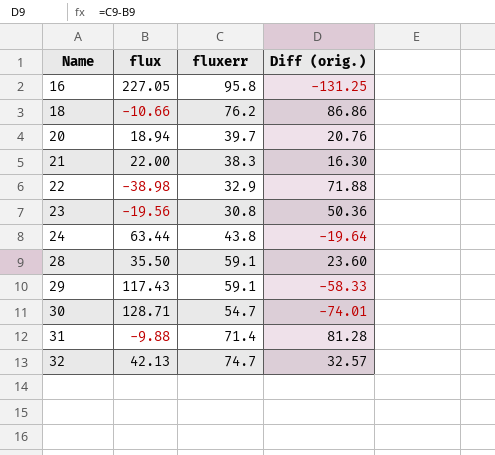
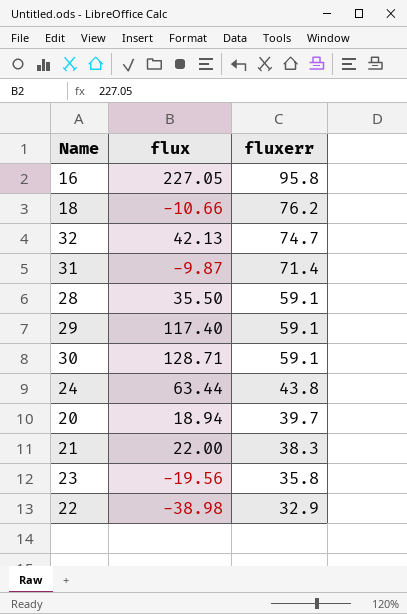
row order: Name ascending -> fluxerr descending
column Diff (orig.) | formula: [fluxerr] - [flux] -> none
31 | flux: -9.88 -> -9.87
29 | flux: 117.43 -> 117.40
30 | fluxerr: 54.7 -> 59.1
23 | fluxerr: 30.8 -> 35.8

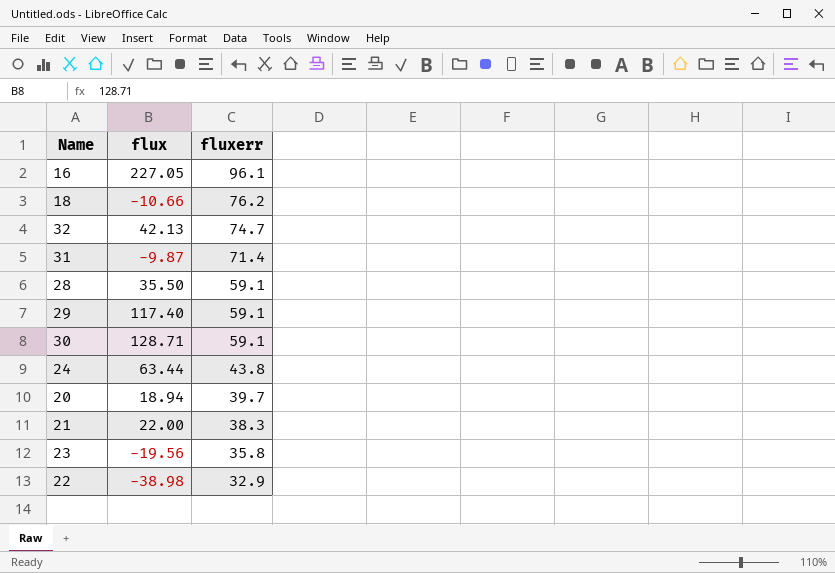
16 | fluxerr: 95.8 -> 96.1

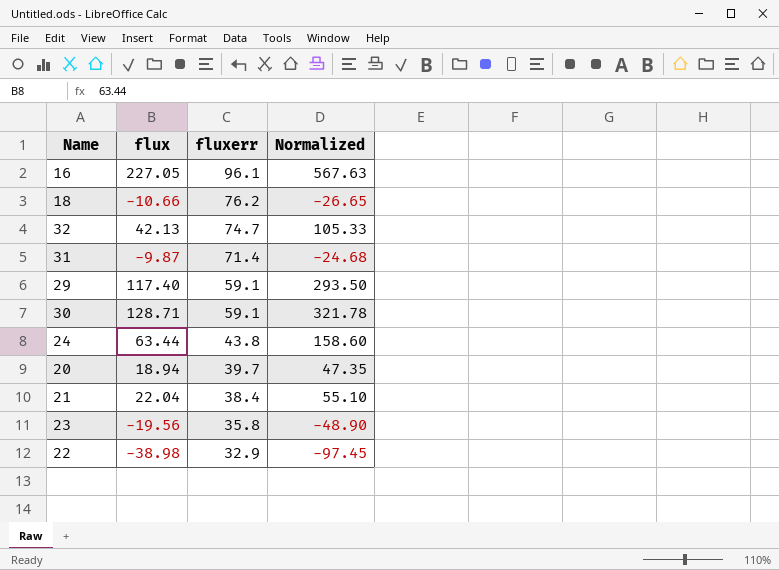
column Normalized | formula: none -> [flux] * 2.5
row 28: 35.50 | 59.1 -> none
21 | flux: 22.00 -> 22.04
21 | fluxerr: 38.3 -> 38.4

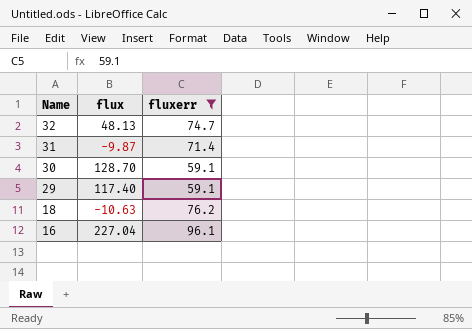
filter: none -> fluxerr >= 59.1
row order: fluxerr descending -> Name descending
column Normalized | formula: [flux] * 2.5 -> none
32 | flux: 42.13 -> 48.13
30 | flux: 128.71 -> 128.70
18 | flux: -10.66 -> -10.63
16 | flux: 227.05 -> 227.04

